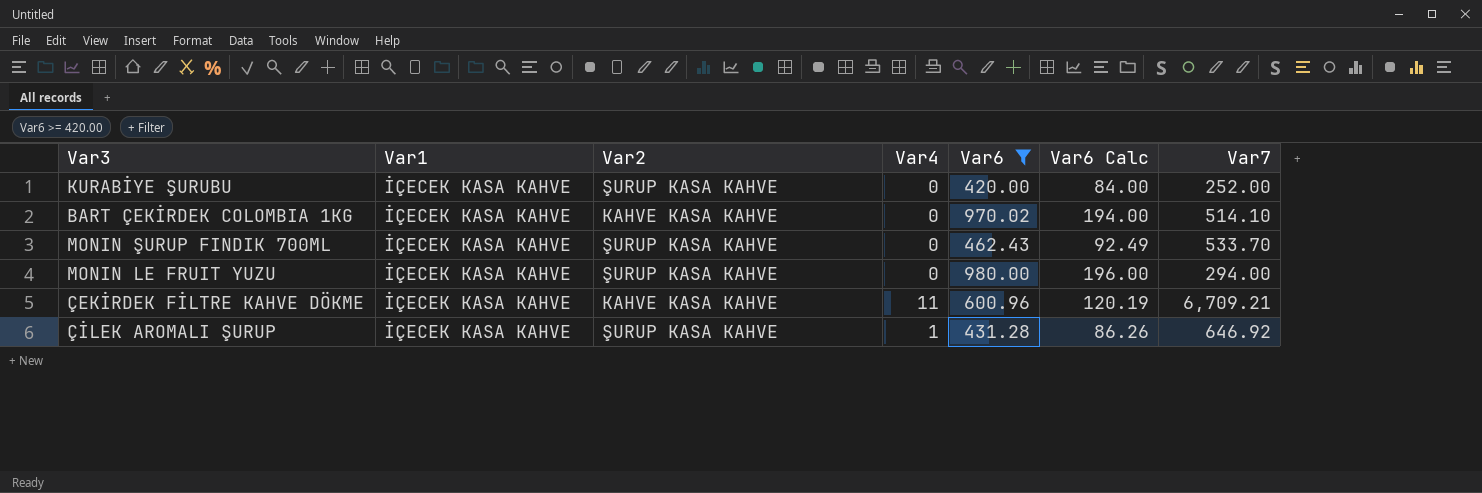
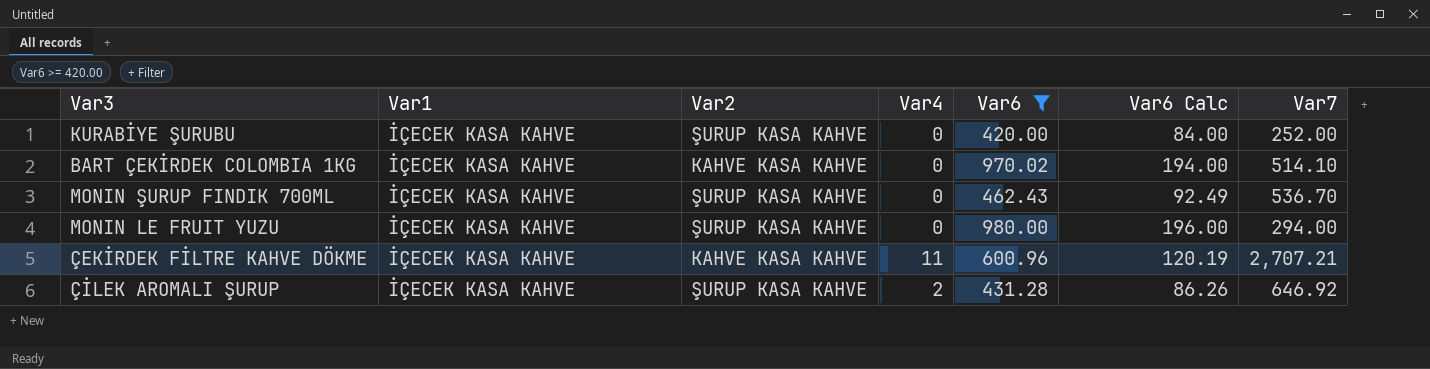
MONIN ŞURUP FINDIK 700ML | Var7: 533.70 -> 536.70
ÇEKİRDEK FİLTRE KAHVE DÖKME | Var7: 6,709.21 -> 2,707.21
ÇİLEK AROMALI ŞURUP | Var4: 1 -> 2

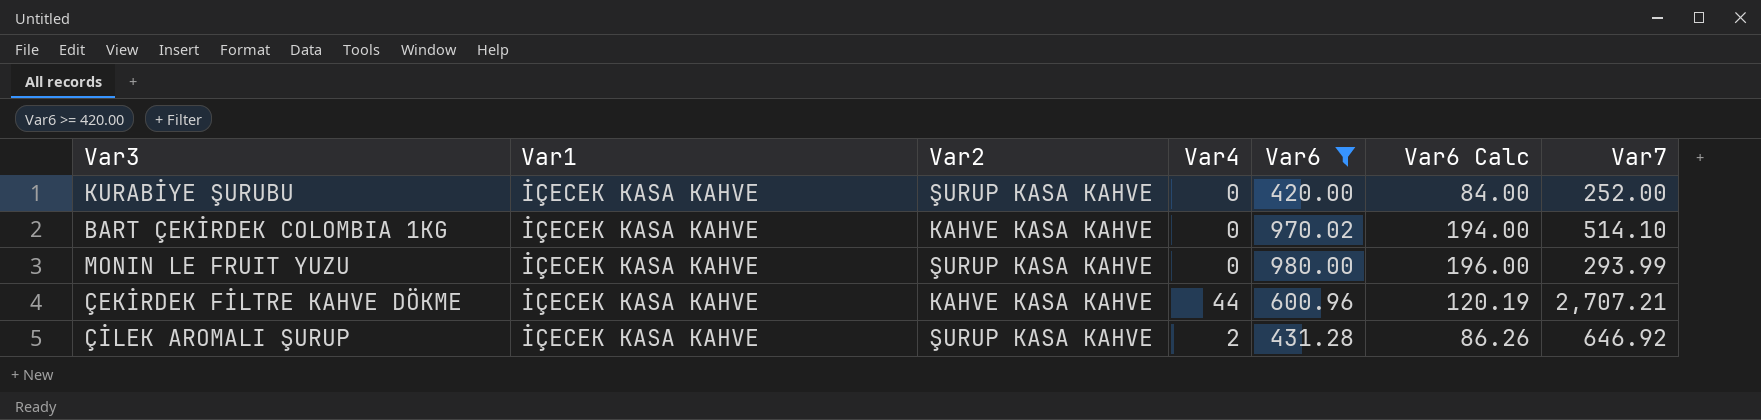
row MONIN ŞURUP FINDIK 700ML: İÇECEK KASA KAHVE | ŞURUP KASA KAHVE | 0 | 462.43 | 92.49 | 536.70 -> none
MONIN LE FRUIT YUZU | Var7: 294.00 -> 293.99
ÇEKİRDEK FİLTRE KAHVE DÖKME | Var4: 11 -> 44

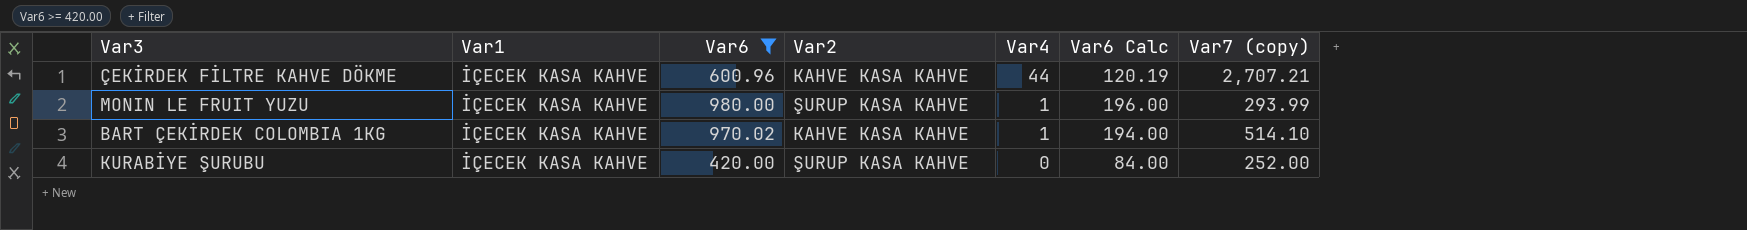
row order: none -> Var4 descending
column Var6 | position: 5 -> 3
column name: Var7 -> Var7 (copy)
row ÇİLEK AROMALI ŞURUP: İÇECEK KASA KAHVE | ŞURUP KASA KAHVE | 2 | 431.28 | 86.26 | 646.92 -> none
MONIN LE FRUIT YUZU | Var4: 0 -> 1
BART ÇEKİRDEK COLOMBIA 1KG | Var4: 0 -> 1

